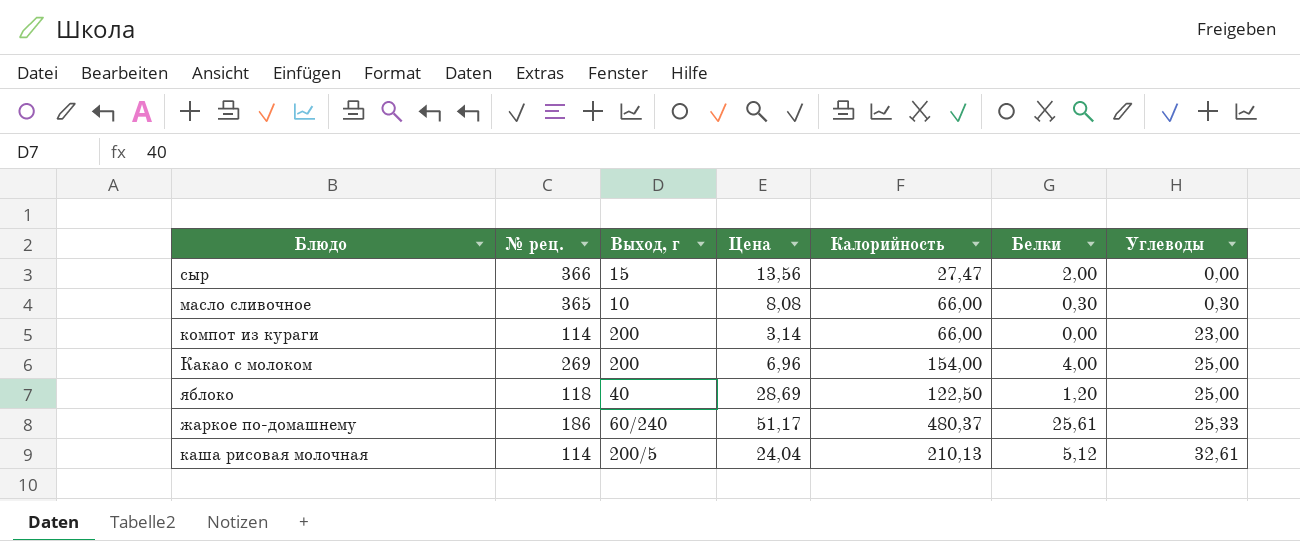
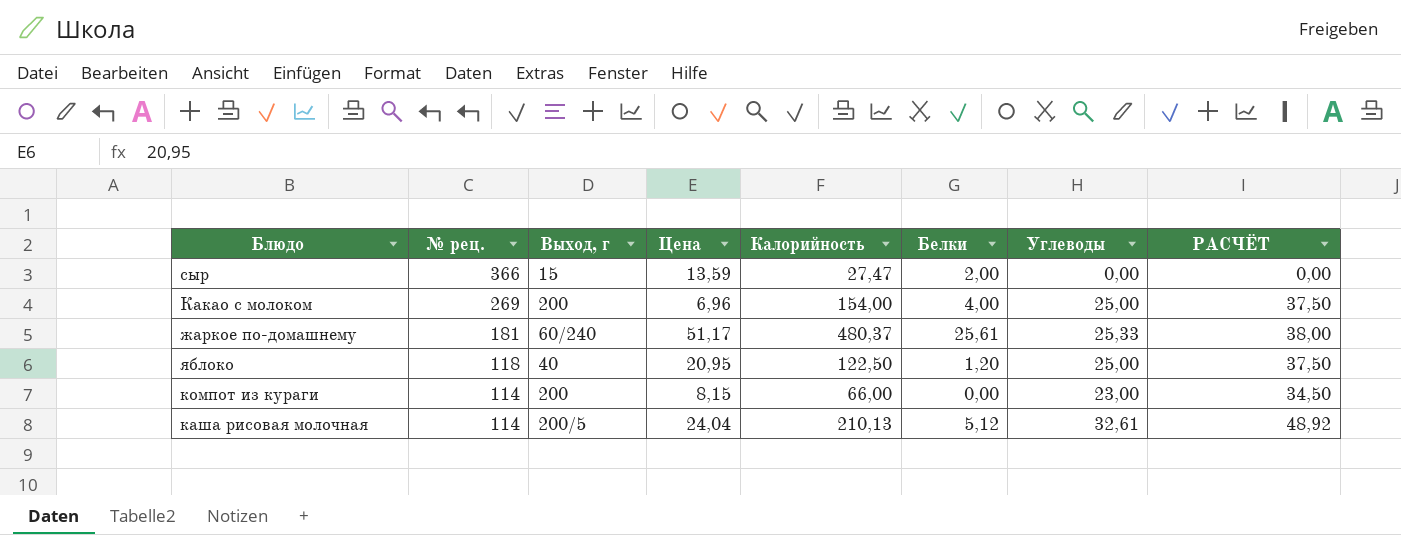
row order: Углеводы ascending -> № рец. descending
column РАСЧЁТ | formula: none -> [Углеводы] * 1,5
row масло сливочное: 365 | 10 | 8,08 | 66,00 | 0,30 | 0,30 -> none
сыр | Цена: 13,56 -> 13,59
жаркое по-домашнему | № рец.: 186 -> 181
яблоко | Цена: 28,69 -> 20,95
компот из кураги | Цена: 3,14 -> 8,15

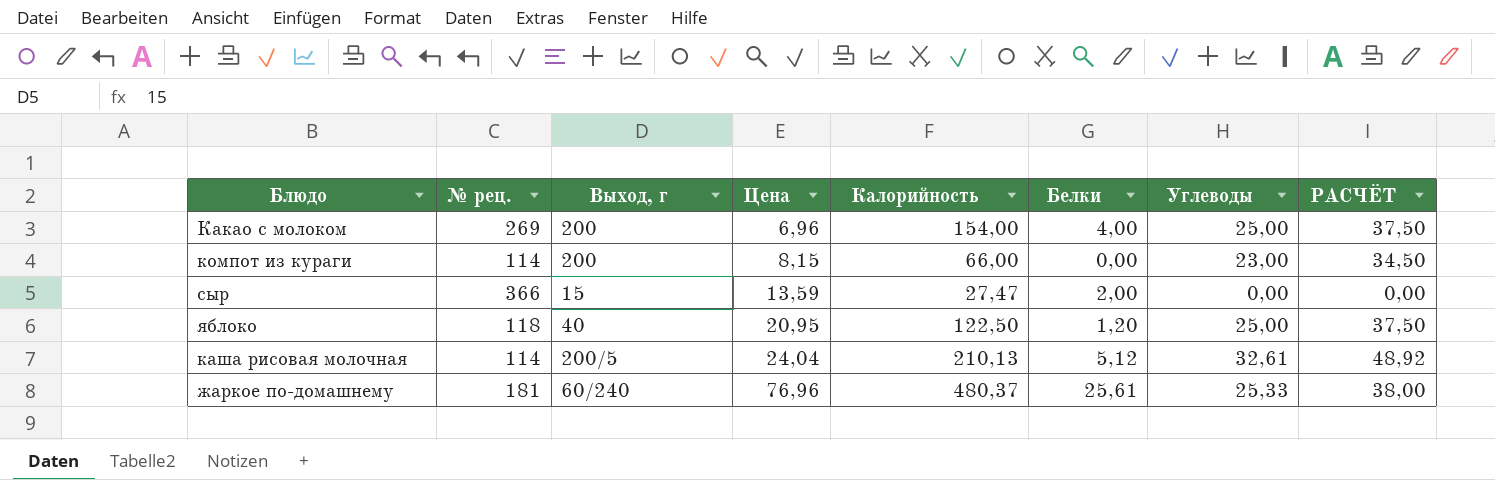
row order: № рец. descending -> Цена ascending
жаркое по-домашнему | Цена: 51,17 -> 76,96

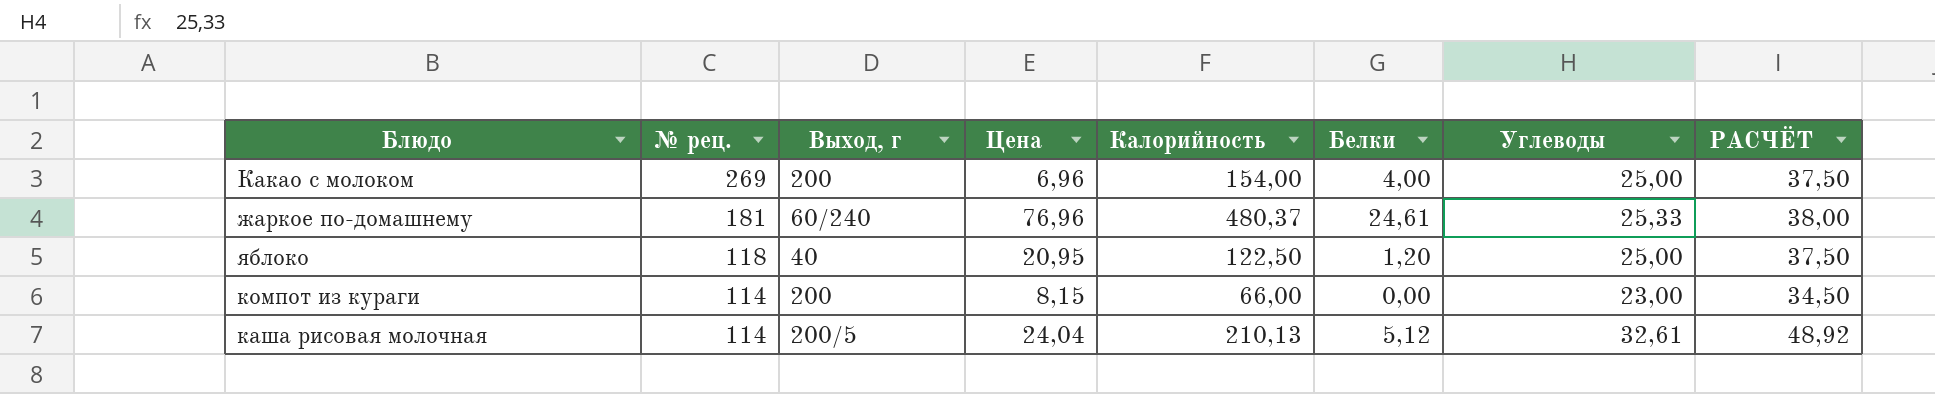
row order: Цена ascending -> № рец. descending
row сыр: 366 | 15 | 13,59 | 27,47 | 2,00 | 0,00 | 0,00 -> none
жаркое по-домашнему | Белки: 25,61 -> 24,61

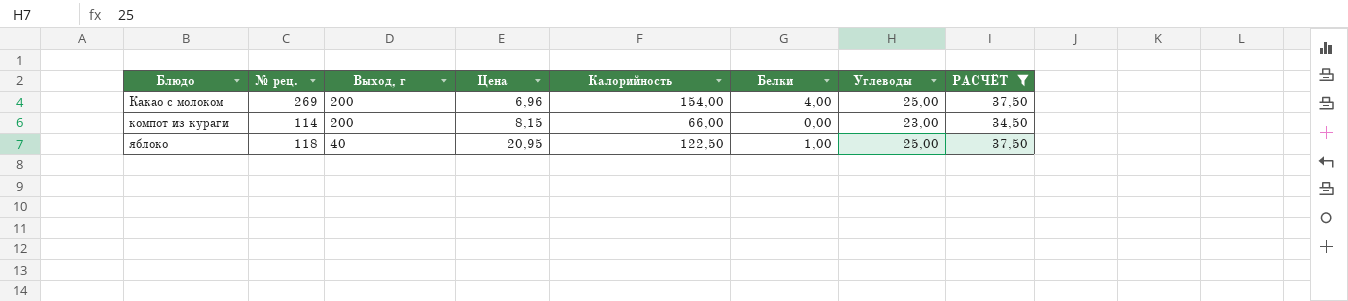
filter: none -> РАСЧЁТ <= 37,50
row order: № рец. descending -> Блюдо ascending
яблоко | Белки: 1,20 -> 1,00

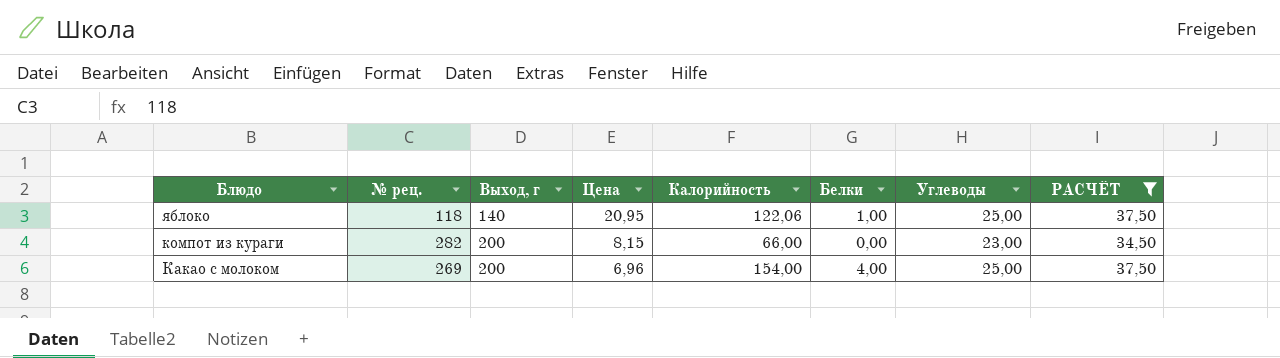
row order: Блюдо ascending -> Блюдо descending
яблоко | Выход, г: 40 -> 140
яблоко | Калорийность: 122,50 -> 122,06
компот из кураги | № рец.: 114 -> 282

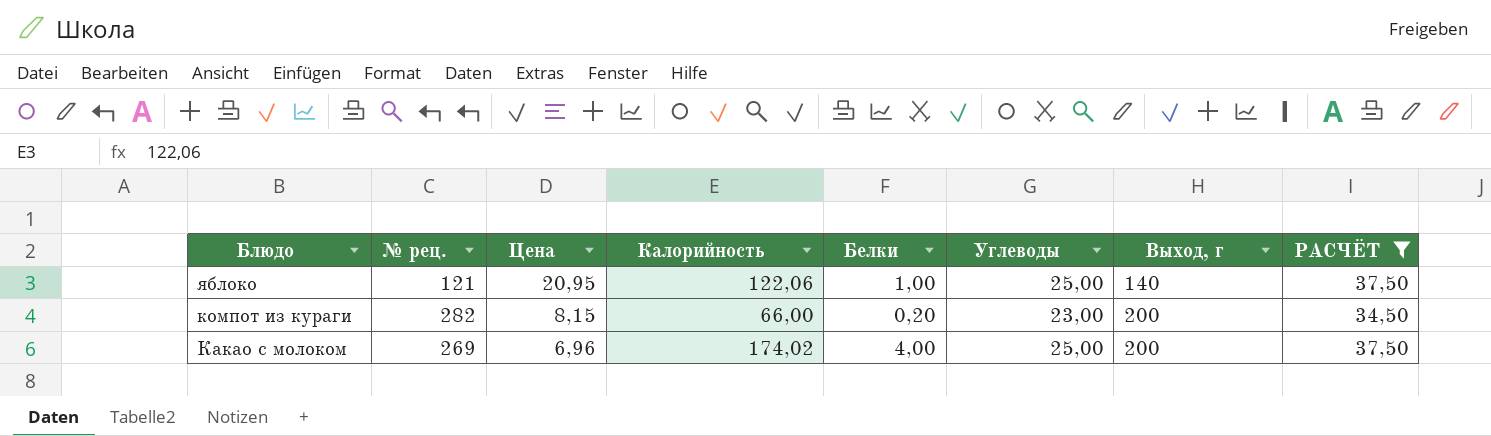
column Выход, г | position: 3 -> 7
яблоко | № рец.: 118 -> 121
компот из кураги | Белки: 0,00 -> 0,20
Какао с молоком | Калорийность: 154,00 -> 174,02

